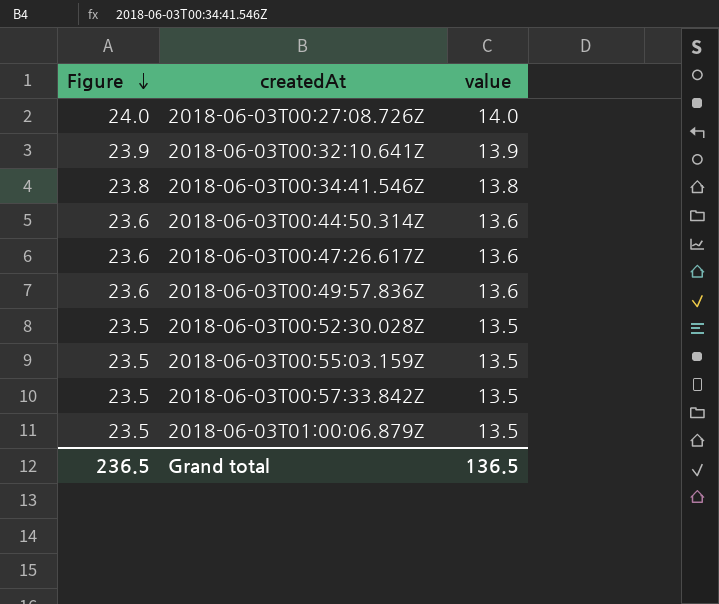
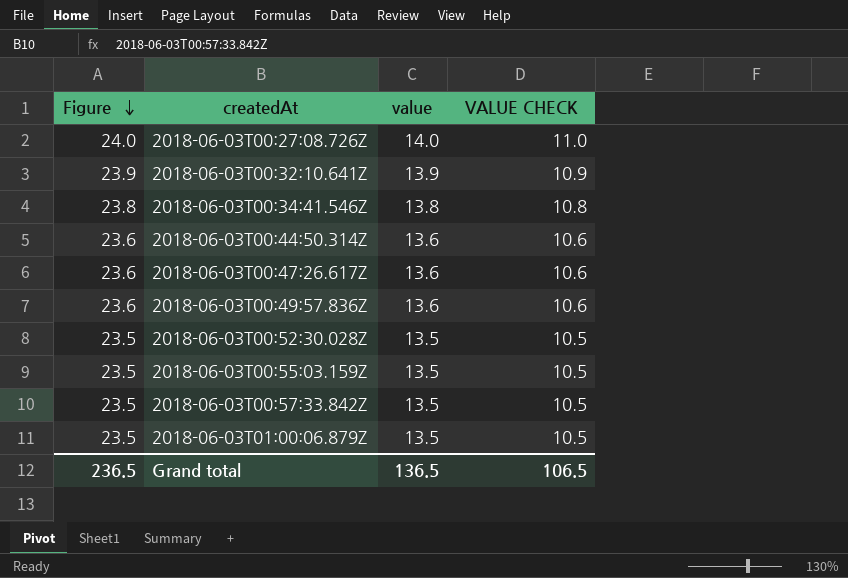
column VALUE CHECK | formula: none -> [value] - 3

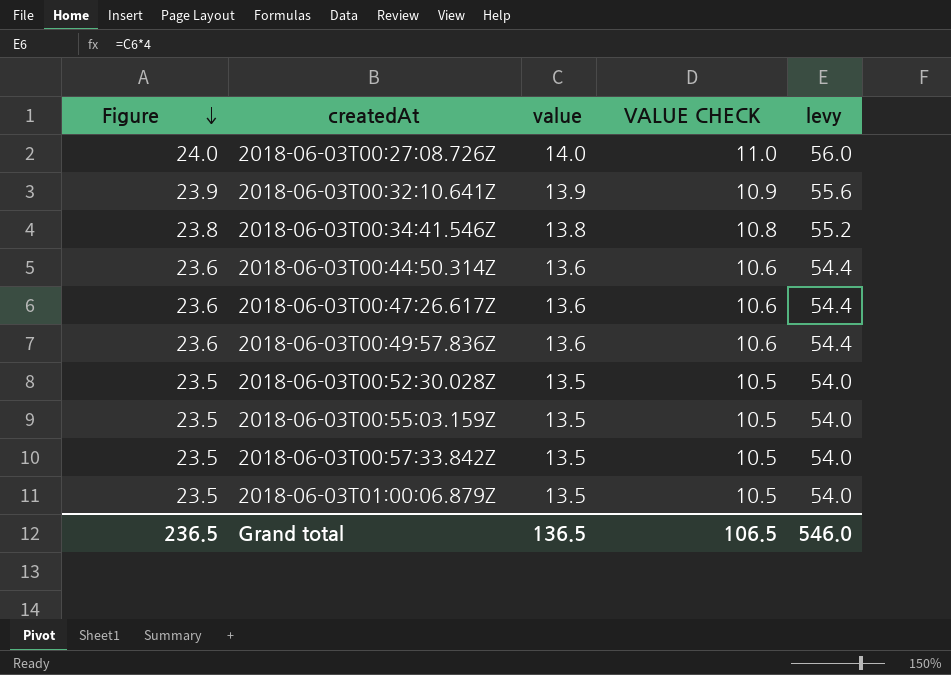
column levy | formula: none -> [value] * 4

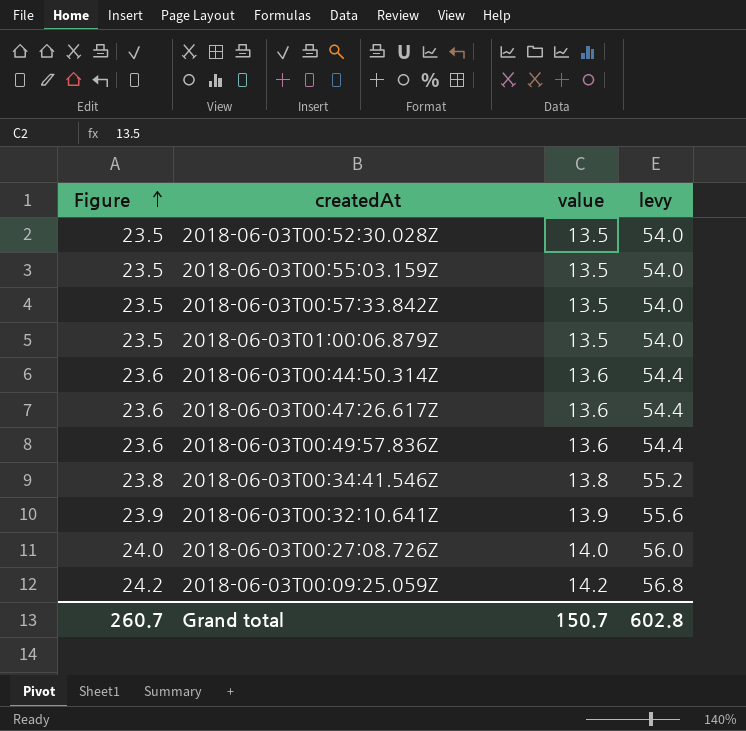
row order: Figure descending -> Figure ascending
column VALUE CHECK | formula: [value] - 3 -> none
row 2018-06-03T00:09:25.059Z: none -> 24.2 | 14.2 | 56.8
Grand total | Figure: 236.5 -> 260.7
Grand total | value: 136.5 -> 150.7
Grand total | levy: 546.0 -> 602.8

